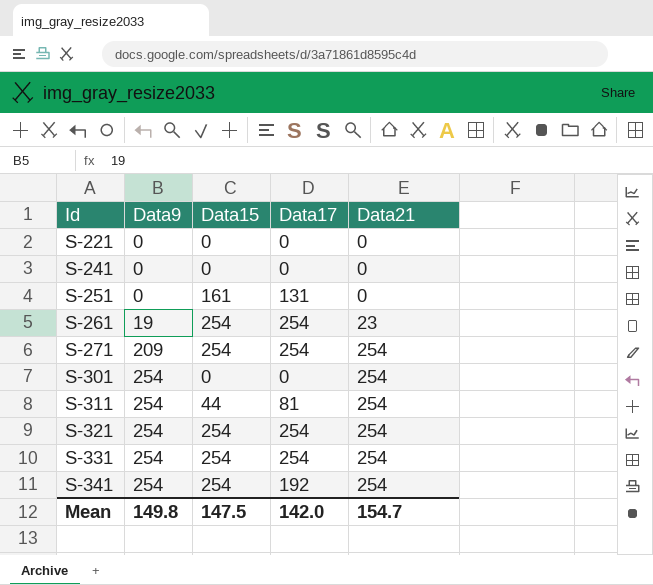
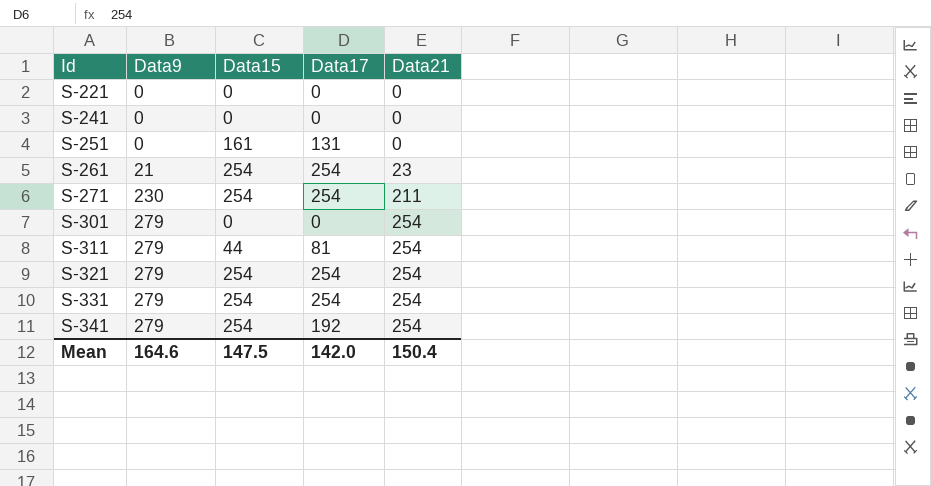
S-261 | Data9: 19 -> 21
S-271 | Data9: 209 -> 230
S-271 | Data21: 254 -> 211
S-301 | Data9: 254 -> 279
S-311 | Data9: 254 -> 279
S-321 | Data9: 254 -> 279
S-331 | Data9: 254 -> 279
S-341 | Data9: 254 -> 279
Mean | Data9: 149.8 -> 164.6
Mean | Data21: 154.7 -> 150.4

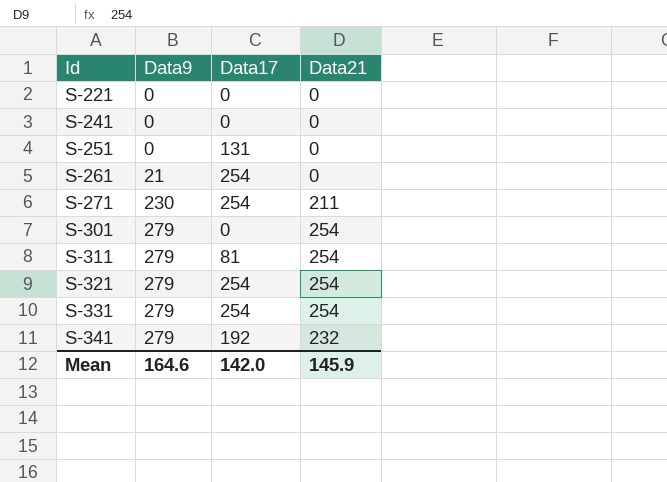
column Data15 | position: 3 -> none
S-261 | Data21: 23 -> 0
S-341 | Data21: 254 -> 232
Mean | Data21: 150.4 -> 145.9

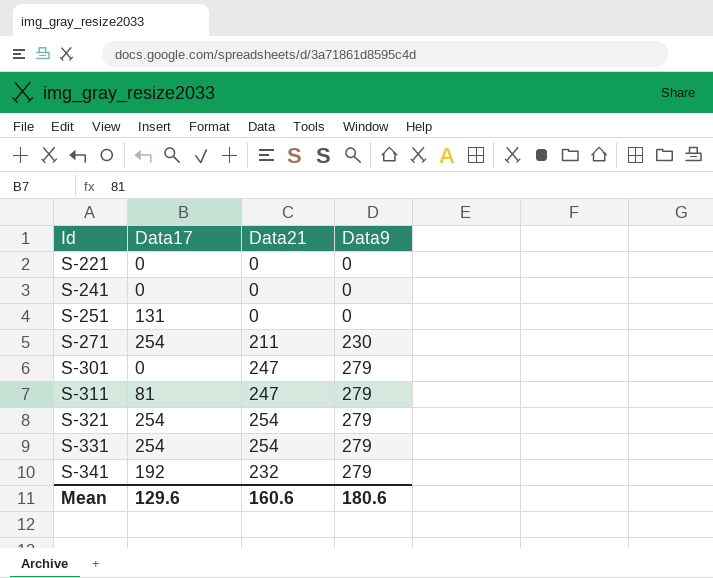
column Data9 | position: 2 -> 4
row S-261: 21 | 254 | 0 -> none
S-301 | Data21: 254 -> 247
S-311 | Data21: 254 -> 247
Mean | Data17: 142.0 -> 129.6
Mean | Data21: 145.9 -> 160.6
Mean | Data9: 164.6 -> 180.6

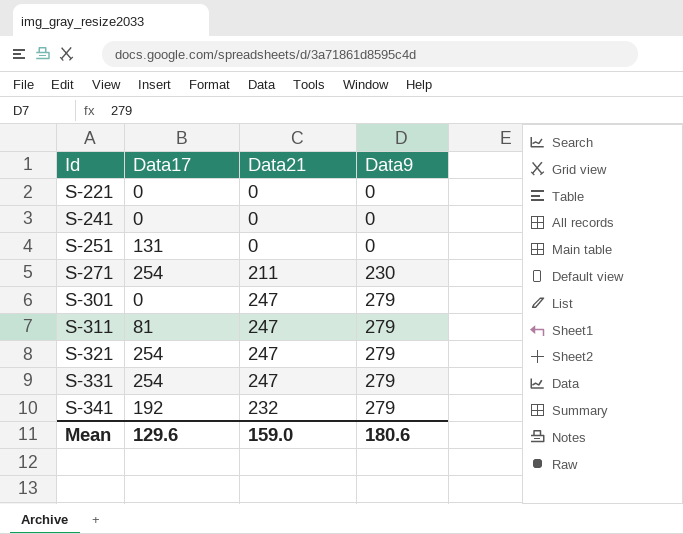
S-321 | Data21: 254 -> 247
S-331 | Data21: 254 -> 247
Mean | Data21: 160.6 -> 159.0

